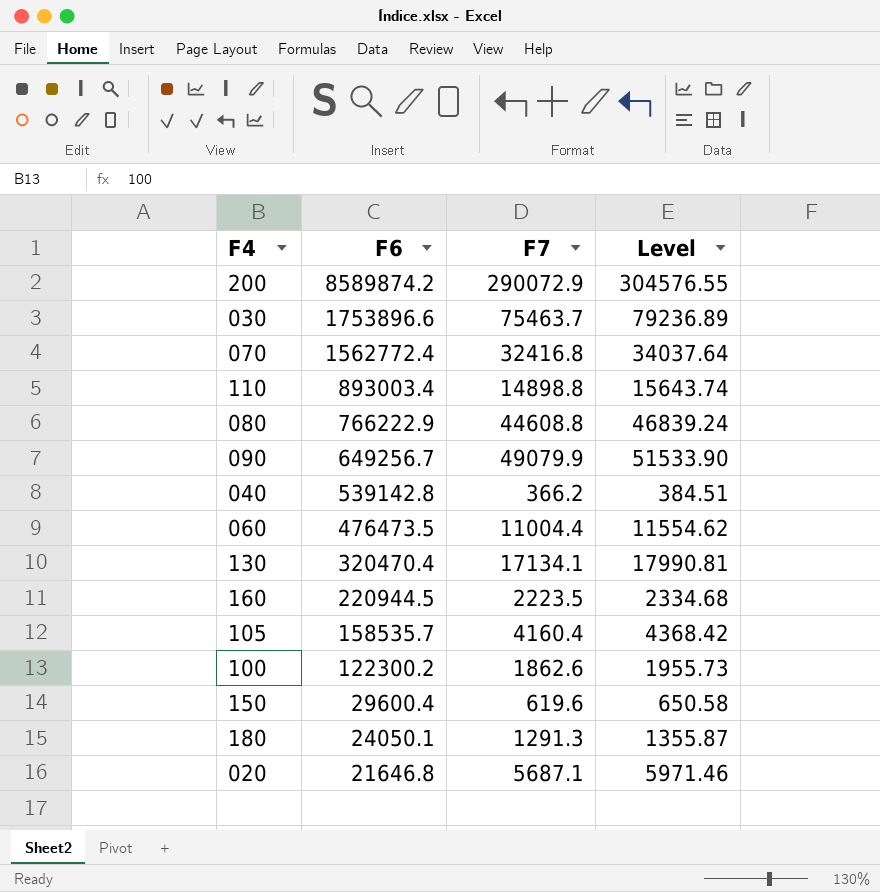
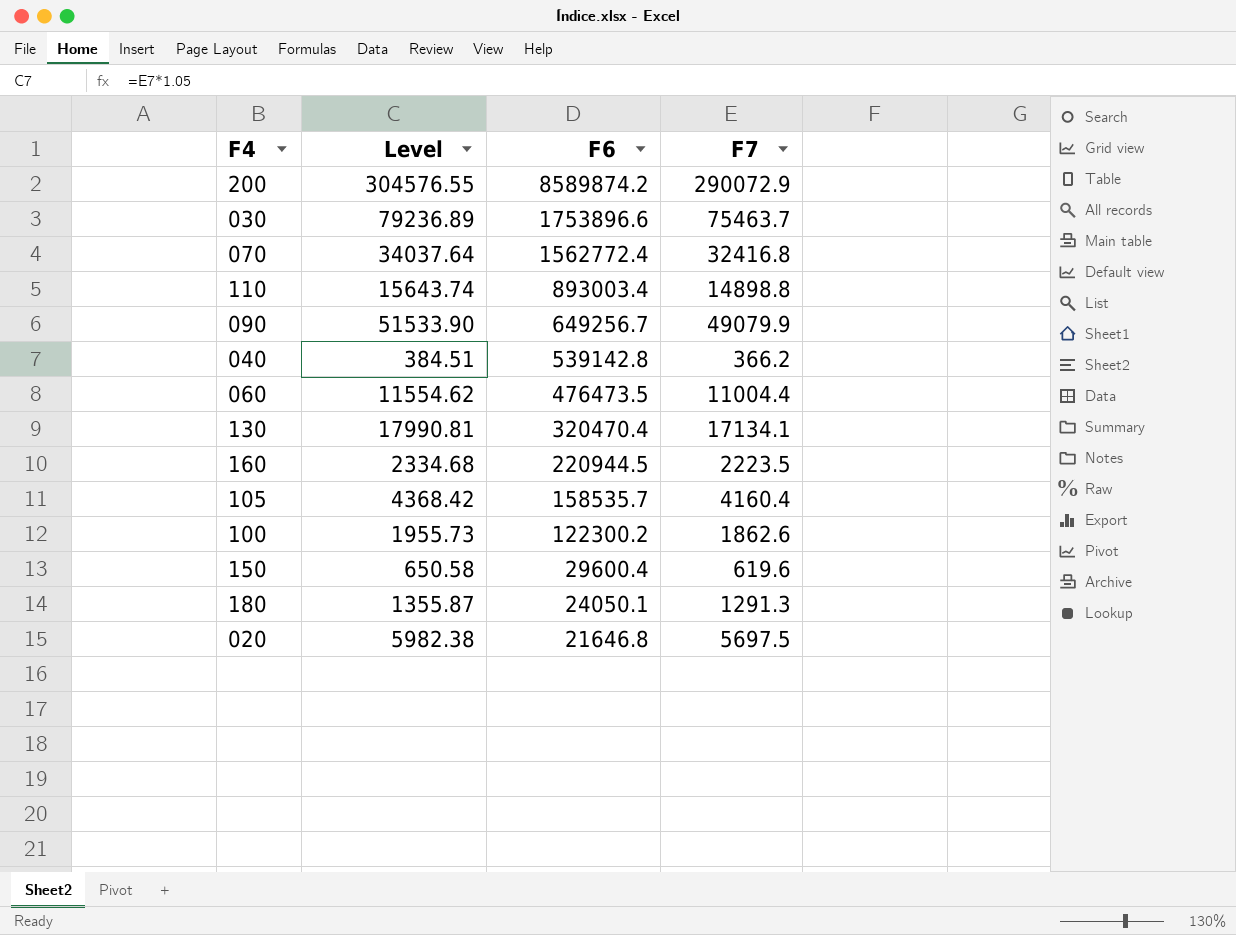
column Level | position: 4 -> 2
row 080: 766222.9 | 44608.8 | 46839.24 -> none
020 | Level: 5971.46 -> 5982.38
020 | F7: 5687.1 -> 5697.5

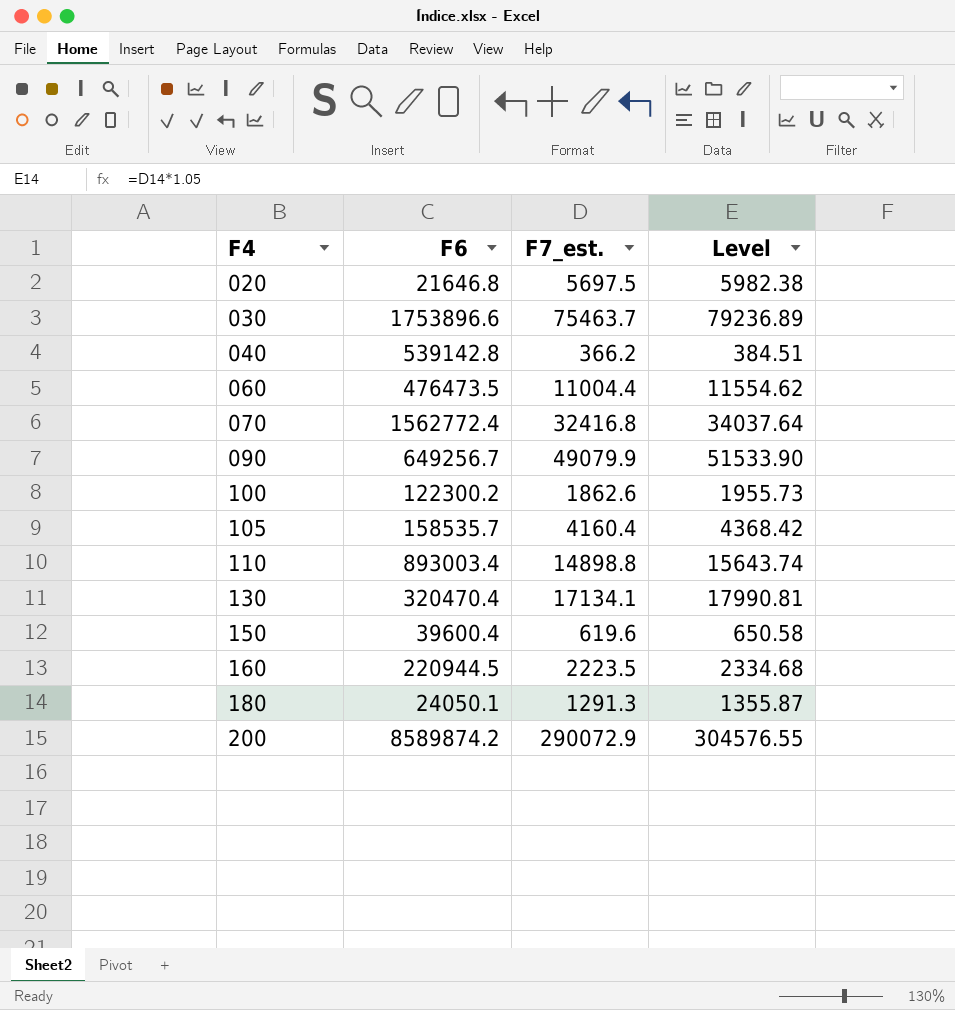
row order: F6 descending -> F4 ascending
column name: F7 -> F7_est.
column Level | position: 2 -> 4
150 | F6: 29600.4 -> 39600.4

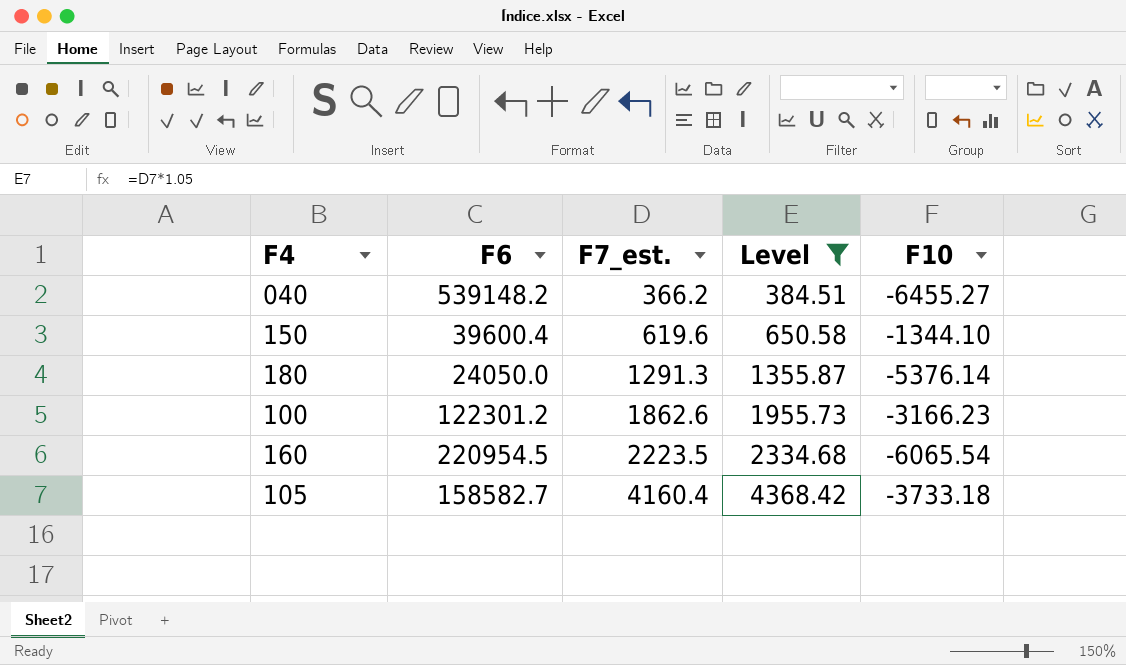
filter: none -> Level <= 4368.42
row order: F4 ascending -> F7_est. ascending
column F10 | position: none -> 5
040 | F6: 539142.8 -> 539148.2
180 | F6: 24050.1 -> 24050.0
100 | F6: 122300.2 -> 122301.2
160 | F6: 220944.5 -> 220954.5
105 | F6: 158535.7 -> 158582.7

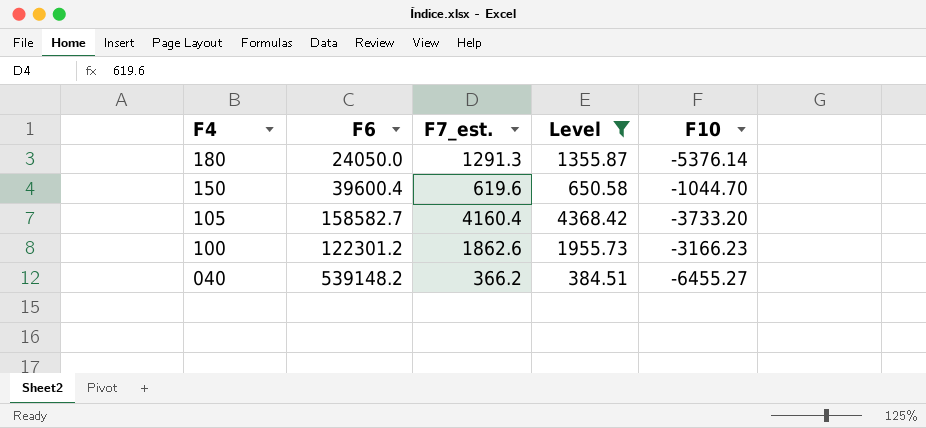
row order: F7_est. ascending -> F4 descending
row 160: 220954.5 | 2223.5 | 2334.68 | -6065.54 -> none
150 | F10: -1344.10 -> -1044.70
105 | F10: -3733.18 -> -3733.20

